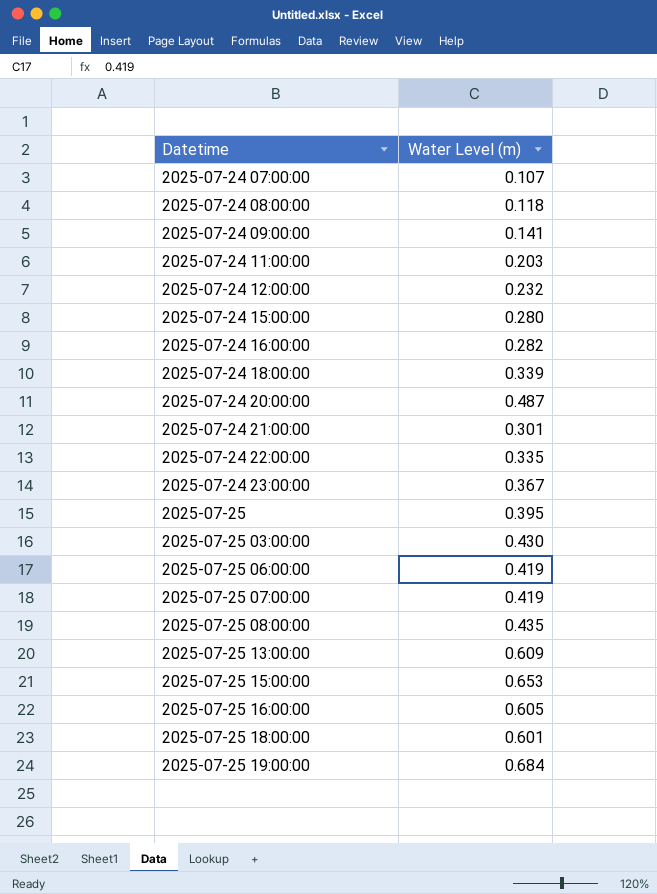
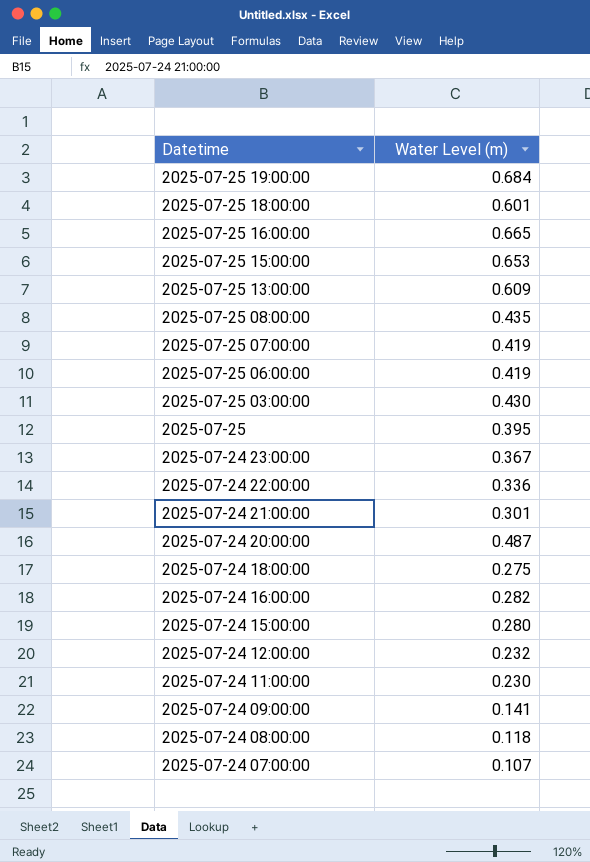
row order: Datetime ascending -> Datetime descending
2025-07-25 16:00:00 | Water Level (m): 0.605 -> 0.665
2025-07-24 22:00:00 | Water Level (m): 0.335 -> 0.336
2025-07-24 18:00:00 | Water Level (m): 0.339 -> 0.275
2025-07-24 11:00:00 | Water Level (m): 0.203 -> 0.230

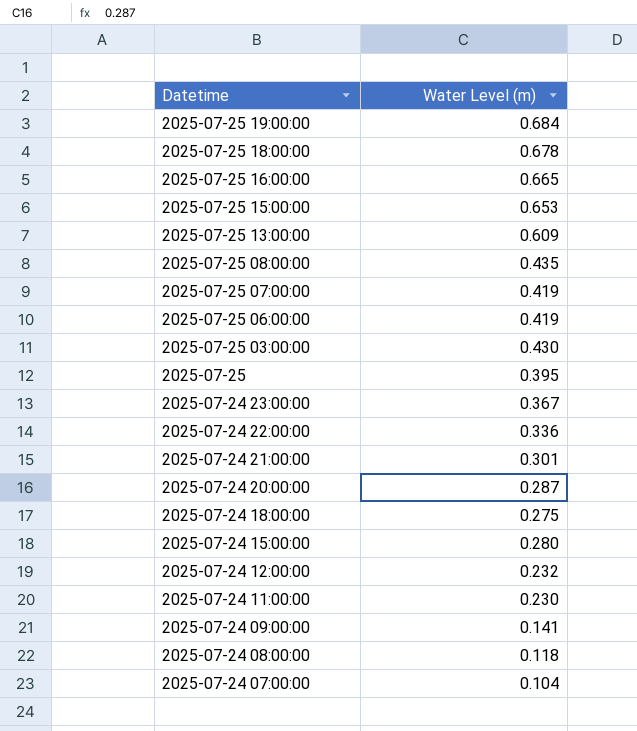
row 2025-07-24 16:00:00: 0.282 -> none
2025-07-25 18:00:00 | Water Level (m): 0.601 -> 0.678
2025-07-24 20:00:00 | Water Level (m): 0.487 -> 0.287
2025-07-24 07:00:00 | Water Level (m): 0.107 -> 0.104

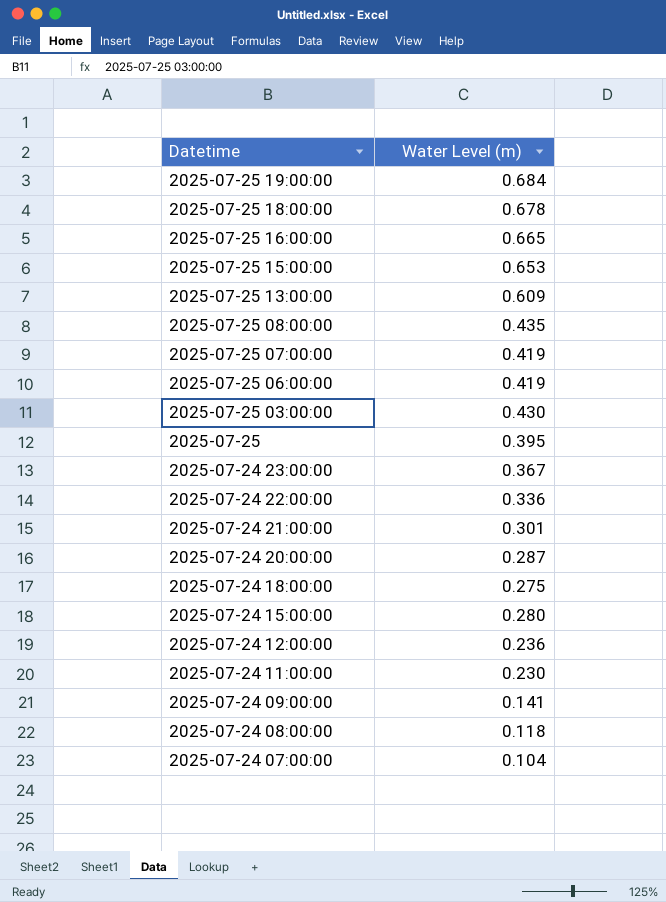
2025-07-24 12:00:00 | Water Level (m): 0.232 -> 0.236

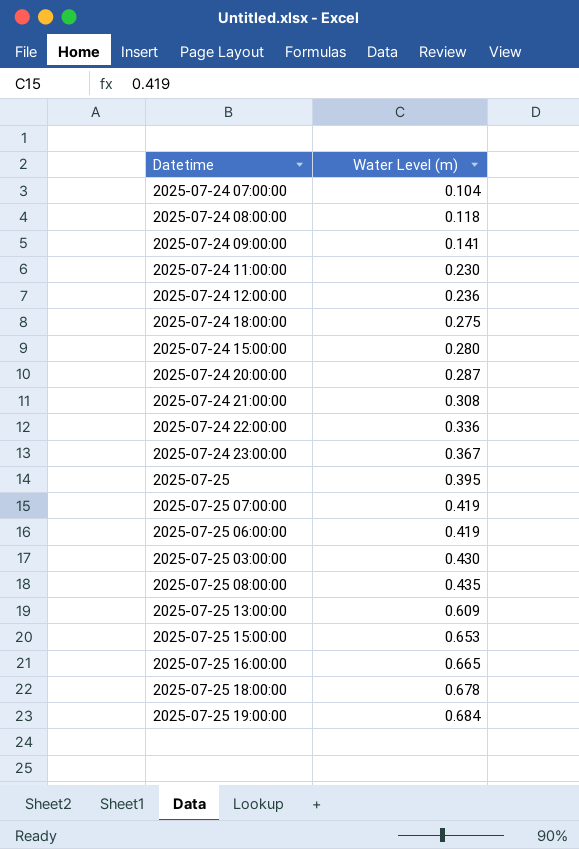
row order: Datetime descending -> Water Level (m) ascending
2025-07-24 21:00:00 | Water Level (m): 0.301 -> 0.308

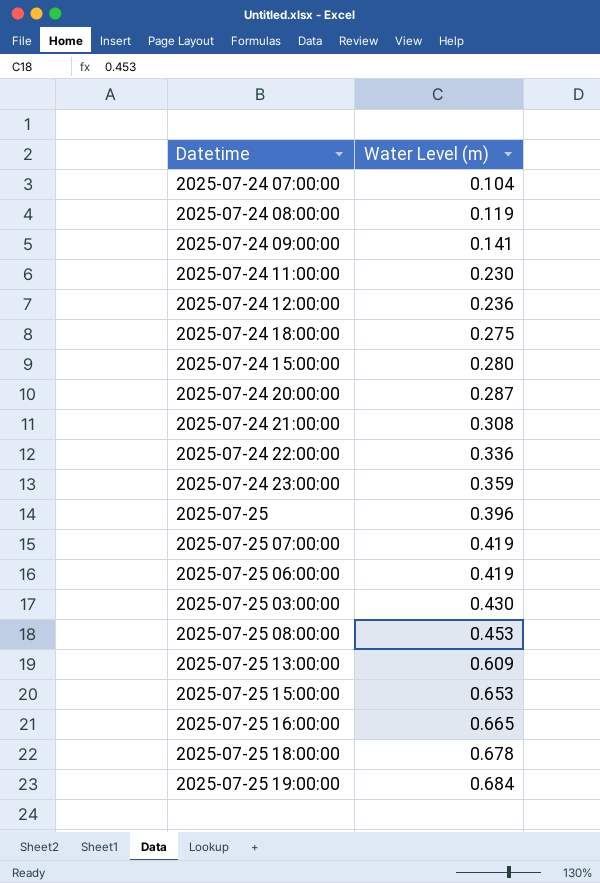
2025-07-24 08:00:00 | Water Level (m): 0.118 -> 0.119
2025-07-24 23:00:00 | Water Level (m): 0.367 -> 0.359
2025-07-25 | Water Level (m): 0.395 -> 0.396
2025-07-25 08:00:00 | Water Level (m): 0.435 -> 0.453

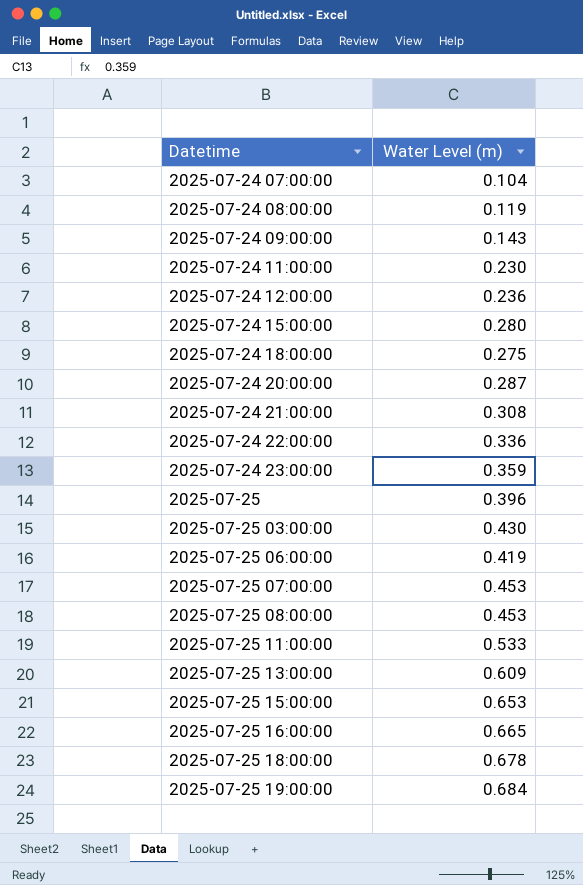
row order: Water Level (m) ascending -> Datetime ascending
2025-07-24 09:00:00 | Water Level (m): 0.141 -> 0.143
2025-07-25 07:00:00 | Water Level (m): 0.419 -> 0.453
row 2025-07-25 11:00:00: none -> 0.533

